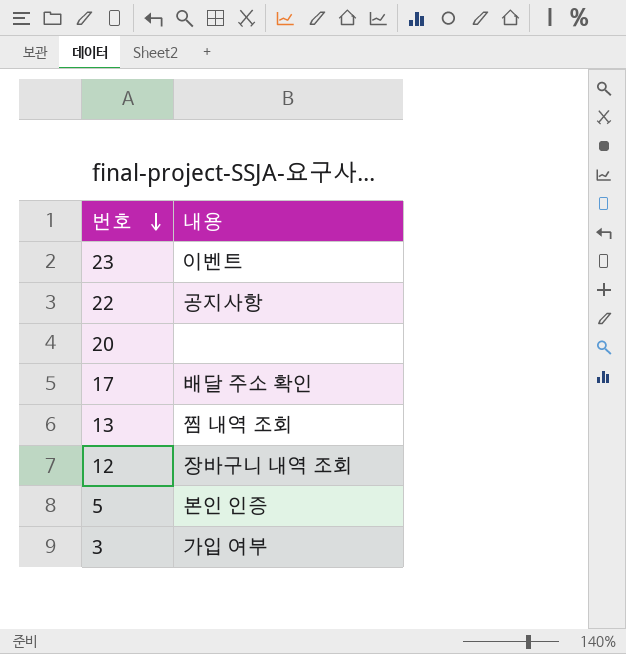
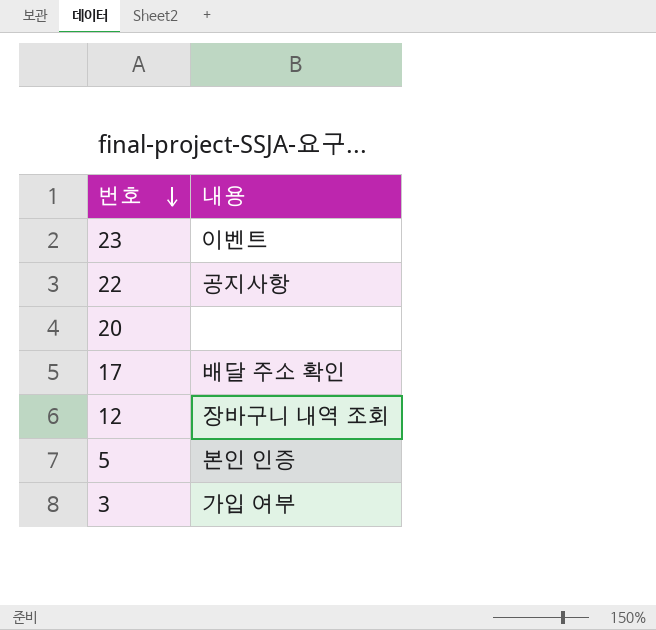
row 13: 찜 내역 조회 -> none

